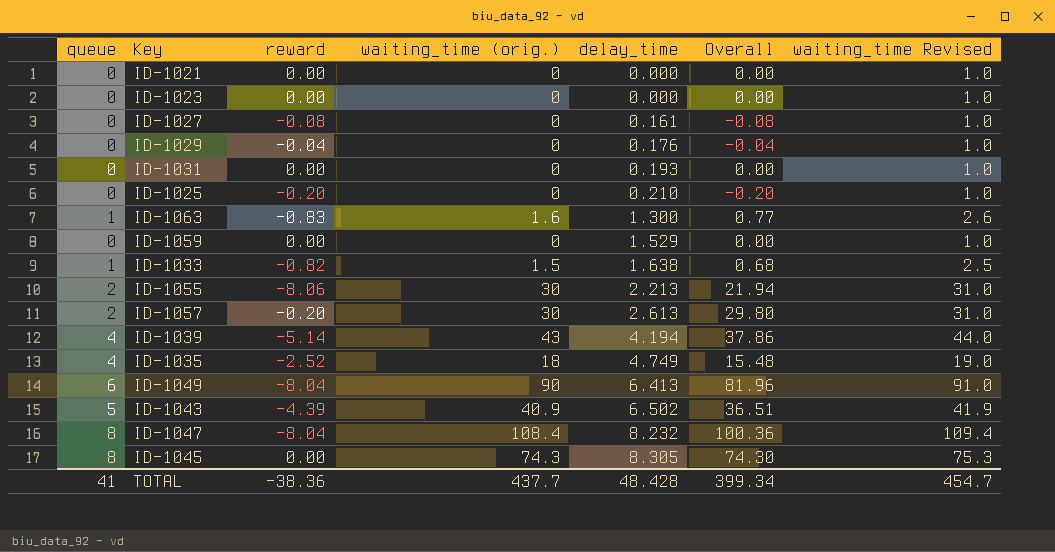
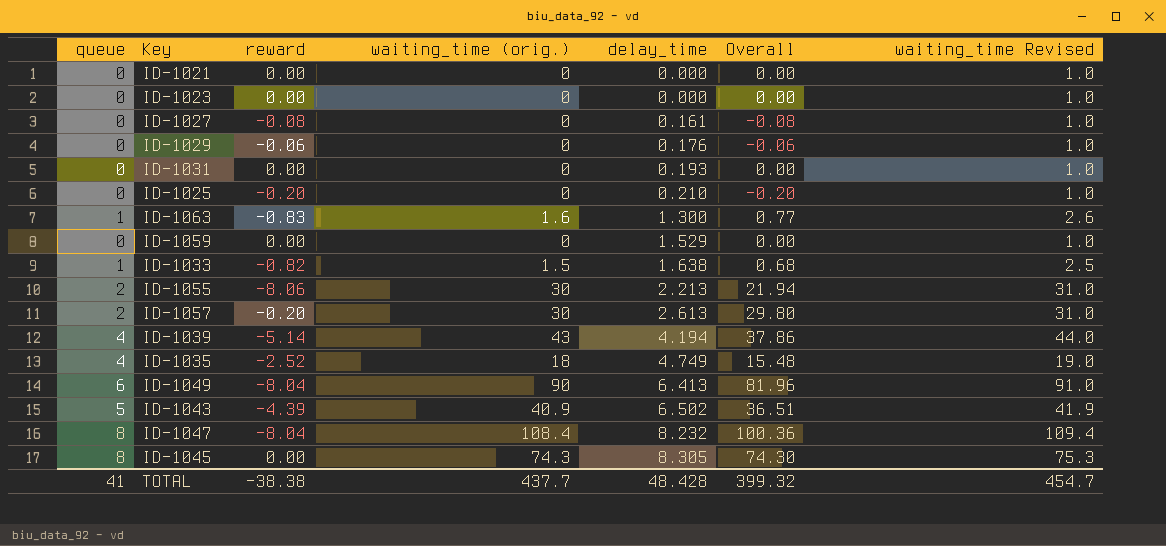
ID-1029 | reward: -0.04 -> -0.06
ID-1029 | Overall: -0.04 -> -0.06
TOTAL | reward: -38.36 -> -38.38
TOTAL | Overall: 399.34 -> 399.32

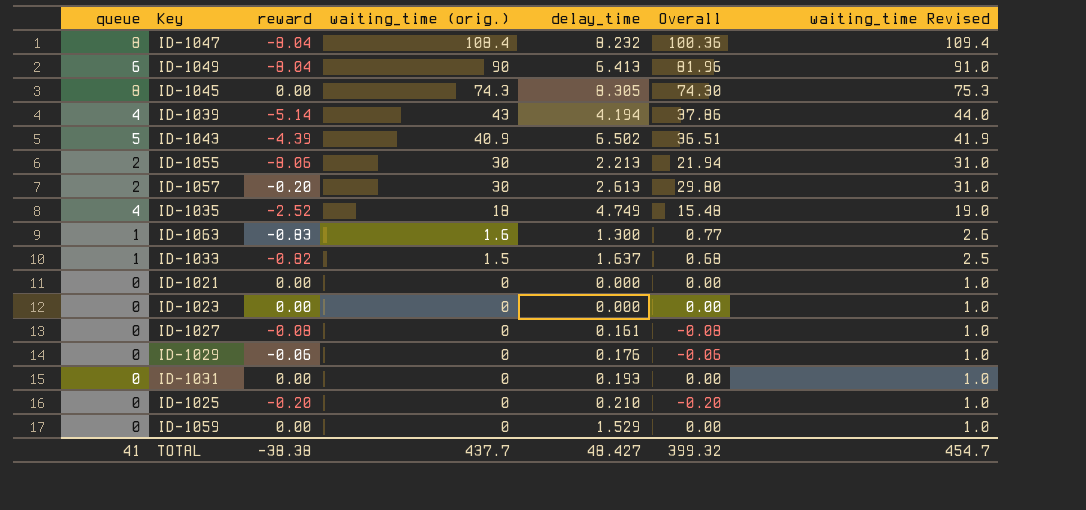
row order: delay_time ascending -> waiting_time (orig.) descending
ID-1033 | delay_time: 1.638 -> 1.637
TOTAL | delay_time: 48.428 -> 48.427

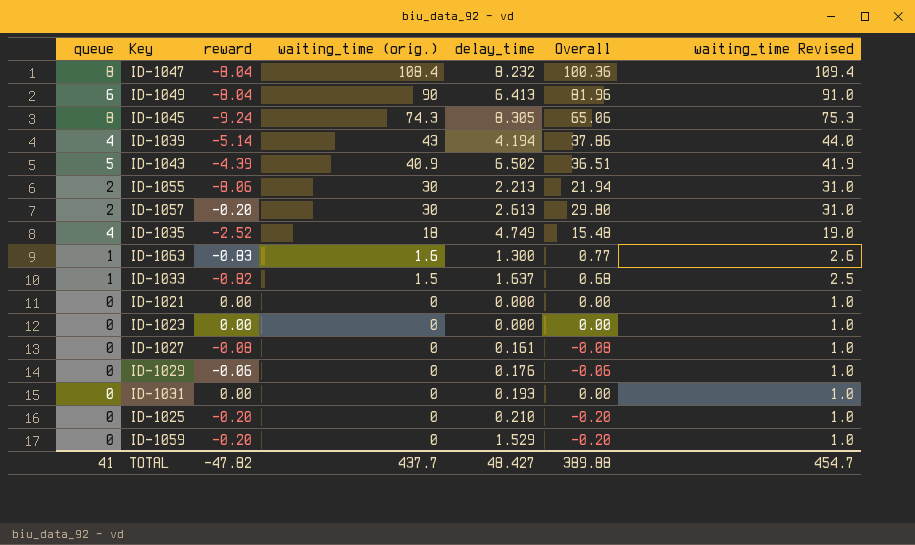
ID-1045 | reward: 0.00 -> -9.24
ID-1045 | Overall: 74.30 -> 65.06
ID-1059 | reward: 0.00 -> -0.20
ID-1059 | Overall: 0.00 -> -0.20
TOTAL | reward: -38.38 -> -47.82
TOTAL | Overall: 399.32 -> 389.88

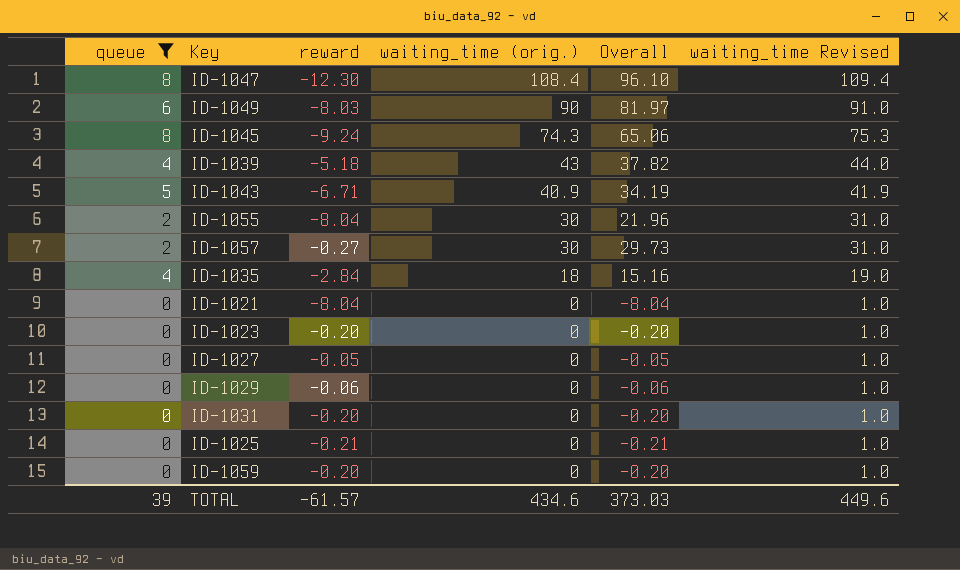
filter: none -> queue != 1
column delay_time | position: 5 -> none
ID-1047 | reward: -8.04 -> -12.30
ID-1047 | Overall: 100.36 -> 96.10
ID-1049 | reward: -8.04 -> -8.03
ID-1049 | Overall: 81.96 -> 81.97
ID-1039 | reward: -5.14 -> -5.18
ID-1039 | Overall: 37.86 -> 37.82
ID-1043 | reward: -4.39 -> -6.71
ID-1043 | Overall: 36.51 -> 34.19
ID-1055 | reward: -8.06 -> -8.04
ID-1055 | Overall: 21.94 -> 21.96
ID-1057 | reward: -0.20 -> -0.27
ID-1057 | Overall: 29.80 -> 29.73
ID-1035 | reward: -2.52 -> -2.84
ID-1035 | Overall: 15.48 -> 15.16
ID-1021 | reward: 0.00 -> -8.04
ID-1021 | Overall: 0.00 -> -8.04
ID-1023 | reward: 0.00 -> -0.20
ID-1023 | Overall: 0.00 -> -0.20
ID-1027 | reward: -0.08 -> -0.05
ID-1027 | Overall: -0.08 -> -0.05
ID-1031 | reward: 0.00 -> -0.20
ID-1031 | Overall: 0.00 -> -0.20
ID-1025 | reward: -0.20 -> -0.21
ID-1025 | Overall: -0.20 -> -0.21
TOTAL | queue: 41 -> 39
TOTAL | reward: -47.82 -> -61.57
TOTAL | waiting_time (orig.): 437.7 -> 434.6
TOTAL | Overall: 389.88 -> 373.03
TOTAL | waiting_time Revised: 454.7 -> 449.6

